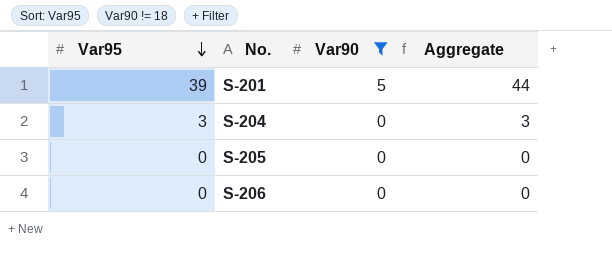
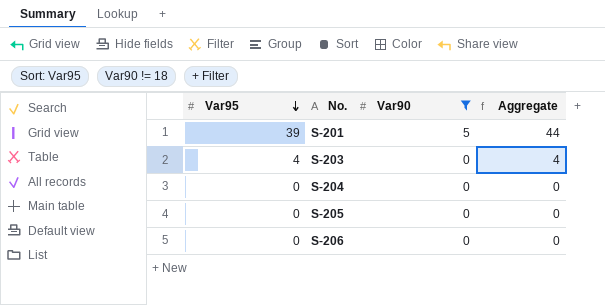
row S-203: none -> 4 | 0 | 4
S-204 | Var95: 3 -> 0
S-204 | Aggregate: 3 -> 0

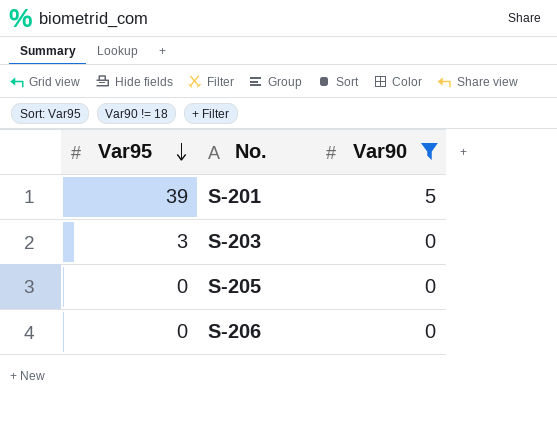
column Aggregate | formula: [Var95] + [Var90] -> none
row S-204: 0 | 0 | 0 -> none
S-203 | Var95: 4 -> 3

